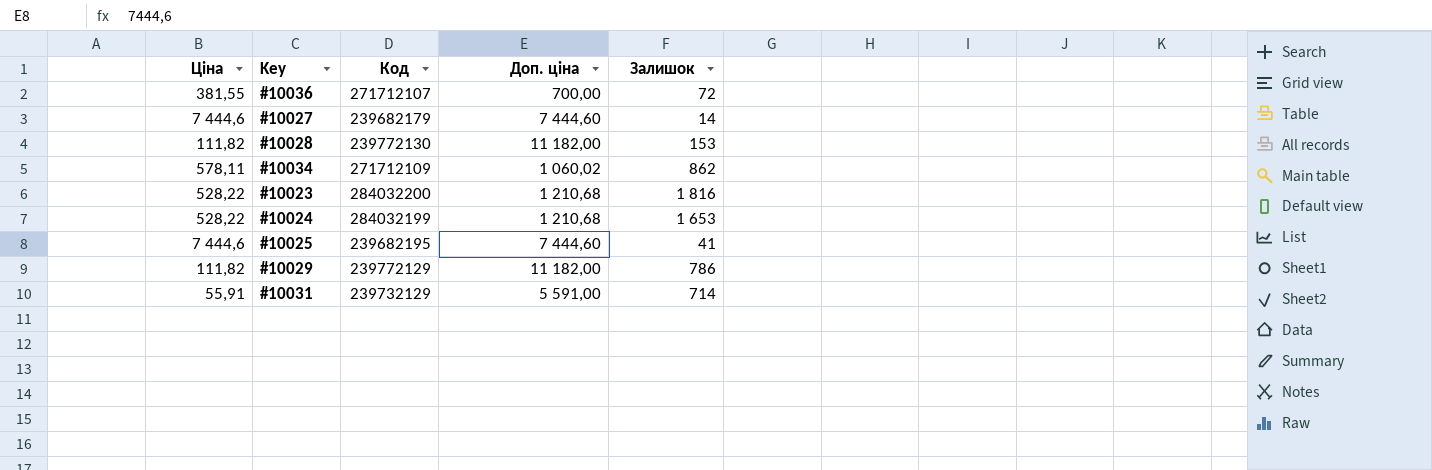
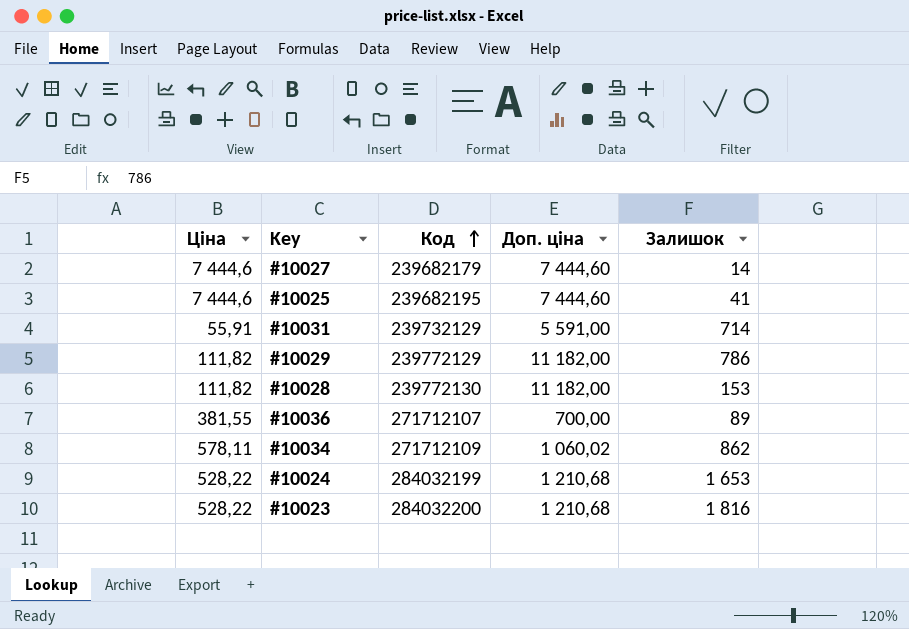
row order: none -> Код ascending
#10036 | Залишок: 72 -> 89

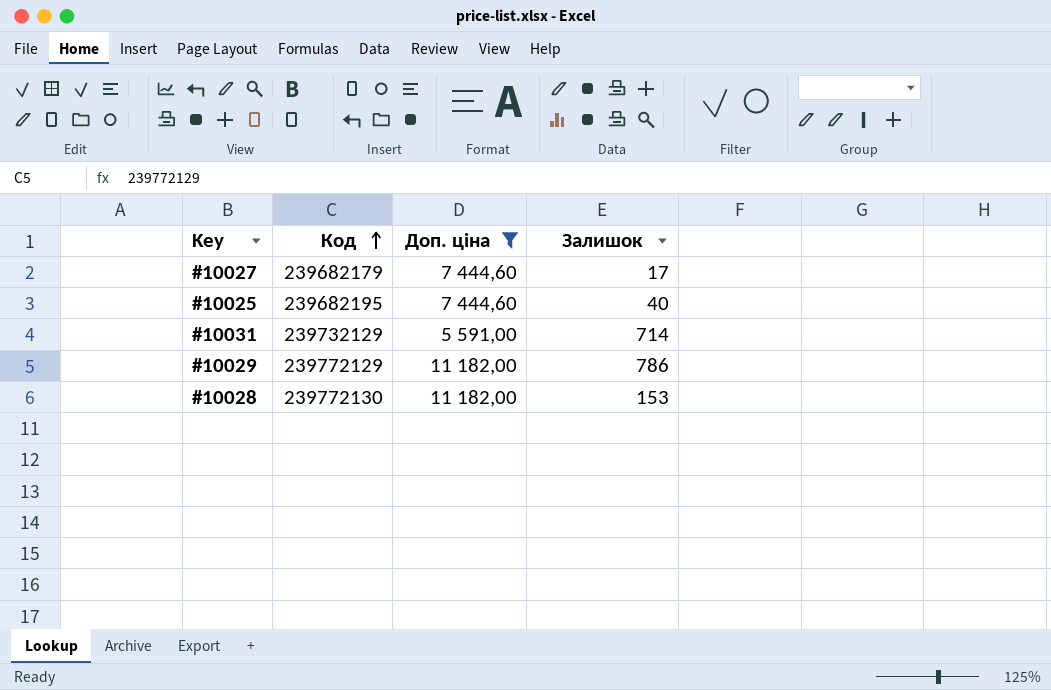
filter: none -> Доп. ціна >= 5 591,00
column Ціна | position: 1 -> none
#10027 | Залишок: 14 -> 17
#10025 | Залишок: 41 -> 40

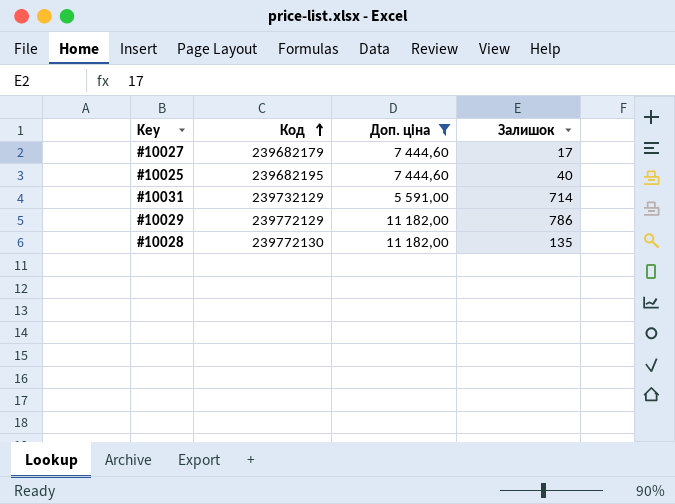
#10028 | Залишок: 153 -> 135

